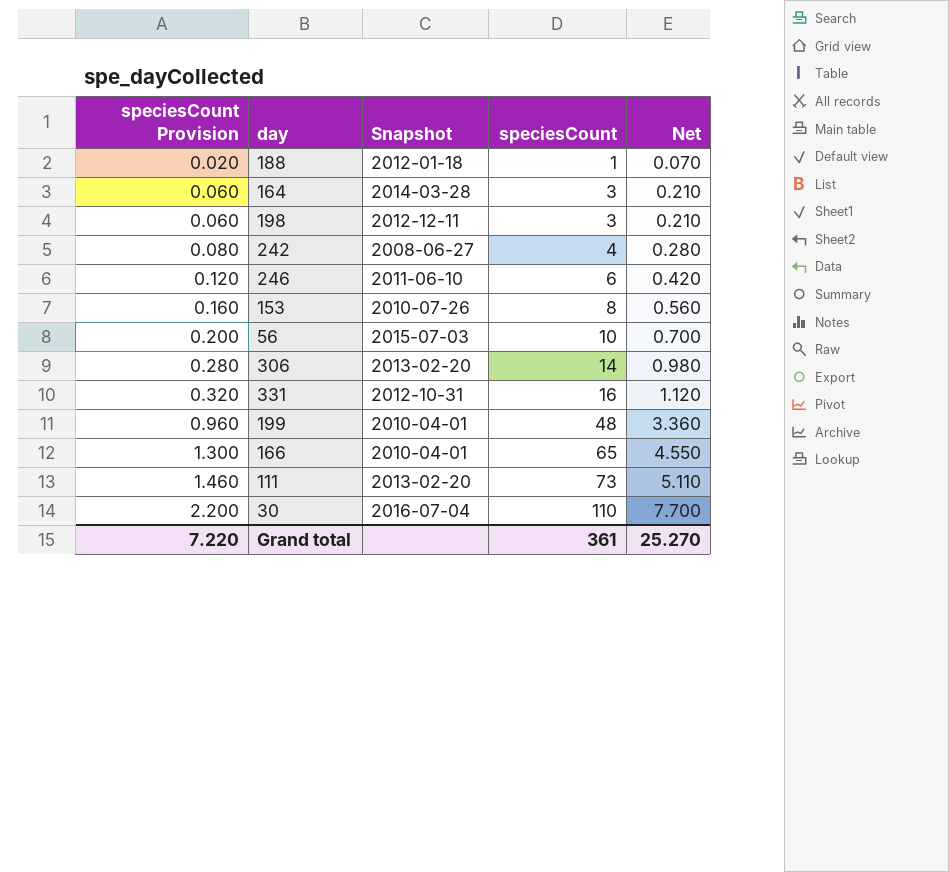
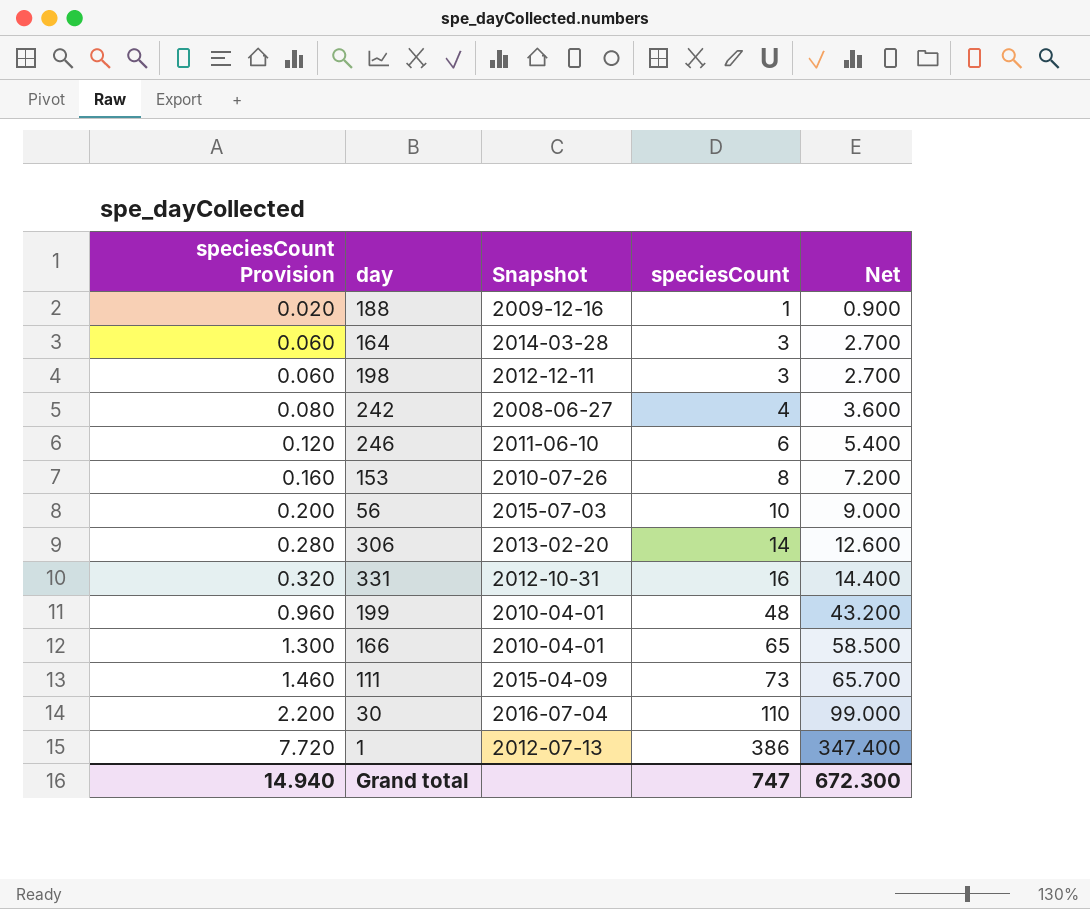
column Net | formula: [speciesCount] * 0.07 -> [speciesCount] * 0.9
188 | Snapshot: 2012-01-18 -> 2009-12-16
111 | Snapshot: 2013-02-20 -> 2015-04-09
row 1: none -> 7.720 | 2012-07-13 | 386 | 347.400
Grand total | speciesCount Provision: 7.220 -> 14.940
Grand total | speciesCount: 361 -> 747
Grand total | Net: 25.270 -> 672.300

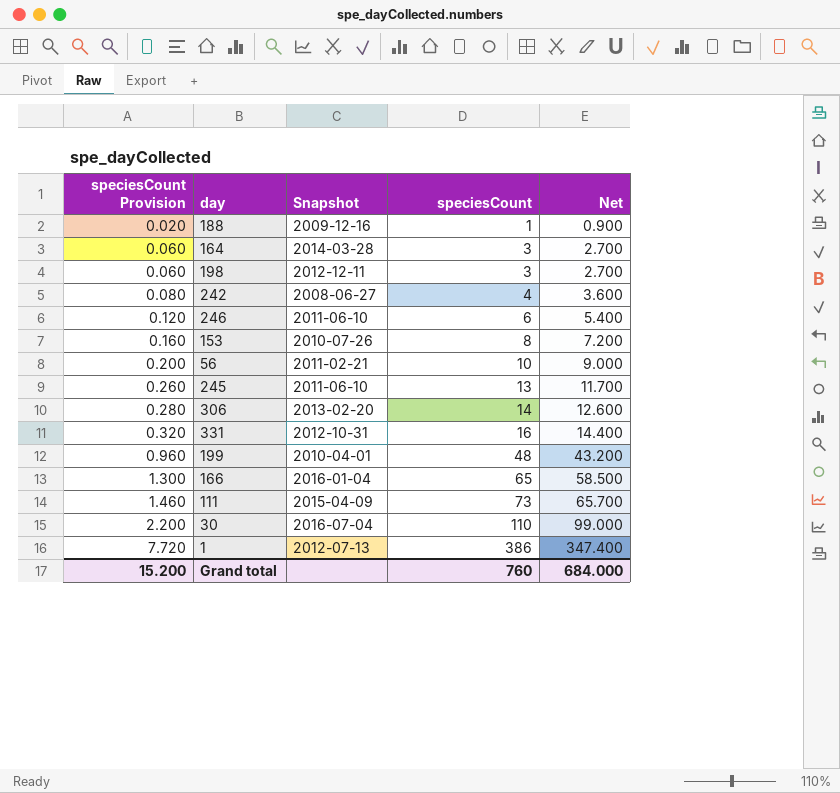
56 | Snapshot: 2015-07-03 -> 2011-02-21
row 245: none -> 0.260 | 2011-06-10 | 13 | 11.700
166 | Snapshot: 2010-04-01 -> 2016-01-04
Grand total | speciesCount Provision: 14.940 -> 15.200
Grand total | speciesCount: 747 -> 760
Grand total | Net: 672.300 -> 684.000

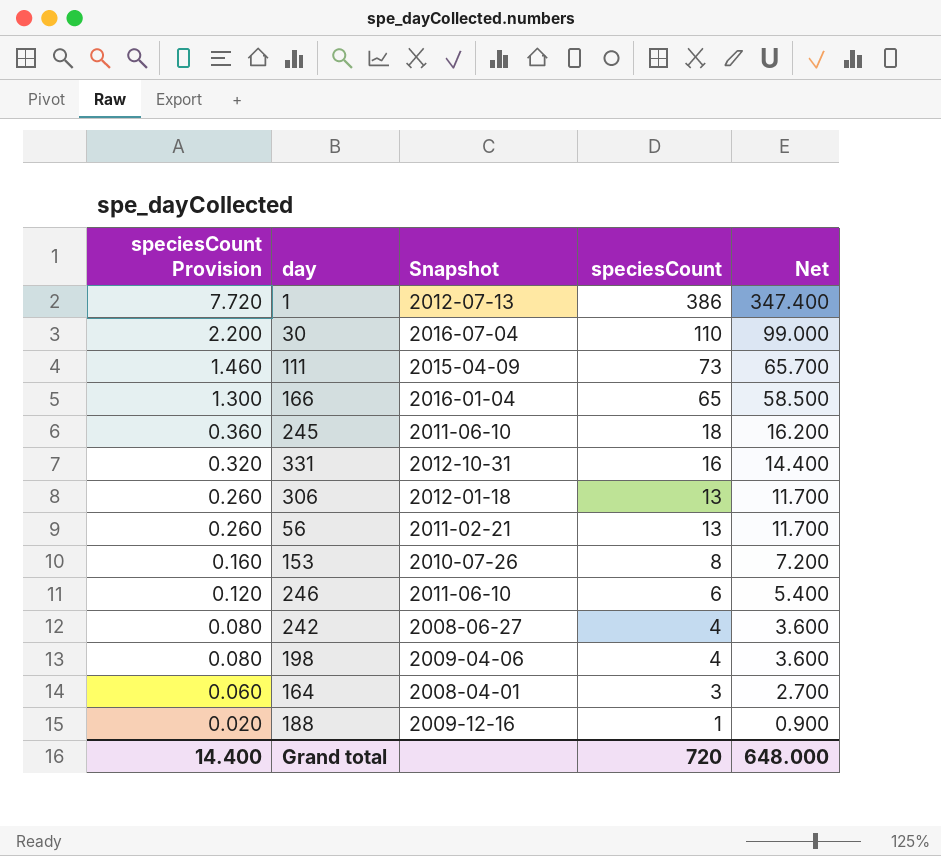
row order: speciesCount Provision ascending -> speciesCount Provision descending
row 199: 0.960 | 2010-04-01 | 48 | 43.200 -> none
245 | speciesCount Provision: 0.260 -> 0.360
245 | speciesCount: 13 -> 18
245 | Net: 11.700 -> 16.200
306 | speciesCount Provision: 0.280 -> 0.260
306 | Snapshot: 2013-02-20 -> 2012-01-18
306 | speciesCount: 14 -> 13
306 | Net: 12.600 -> 11.700
56 | speciesCount Provision: 0.200 -> 0.260
56 | speciesCount: 10 -> 13
56 | Net: 9.000 -> 11.700
198 | speciesCount Provision: 0.060 -> 0.080
198 | Snapshot: 2012-12-11 -> 2009-04-06
198 | speciesCount: 3 -> 4
198 | Net: 2.700 -> 3.600
164 | Snapshot: 2014-03-28 -> 2008-04-01
Grand total | speciesCount Provision: 15.200 -> 14.400
Grand total | speciesCount: 760 -> 720
Grand total | Net: 684.000 -> 648.000

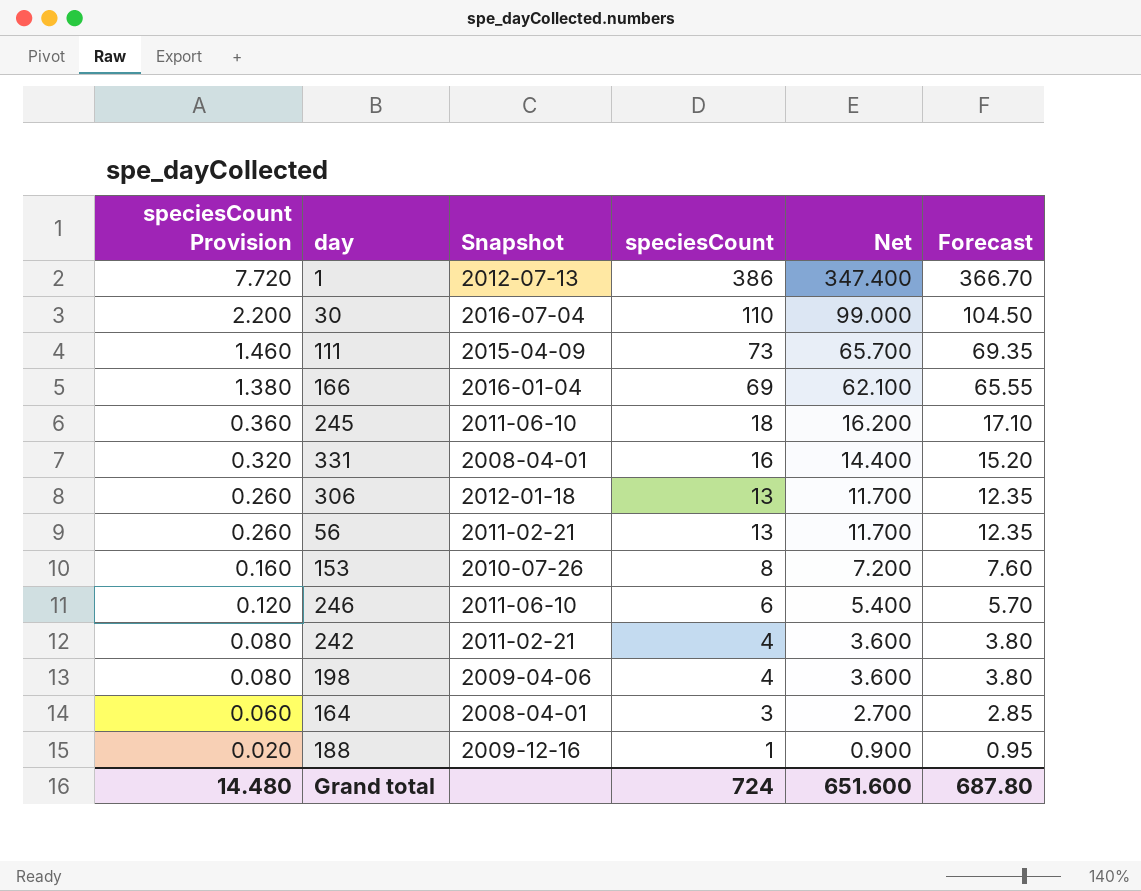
column Forecast | formula: none -> [speciesCount] * 0.95
166 | speciesCount Provision: 1.300 -> 1.380
166 | speciesCount: 65 -> 69
166 | Net: 58.500 -> 62.100
331 | Snapshot: 2012-10-31 -> 2008-04-01
242 | Snapshot: 2008-06-27 -> 2011-02-21
Grand total | speciesCount Provision: 14.400 -> 14.480
Grand total | speciesCount: 720 -> 724
Grand total | Net: 648.000 -> 651.600

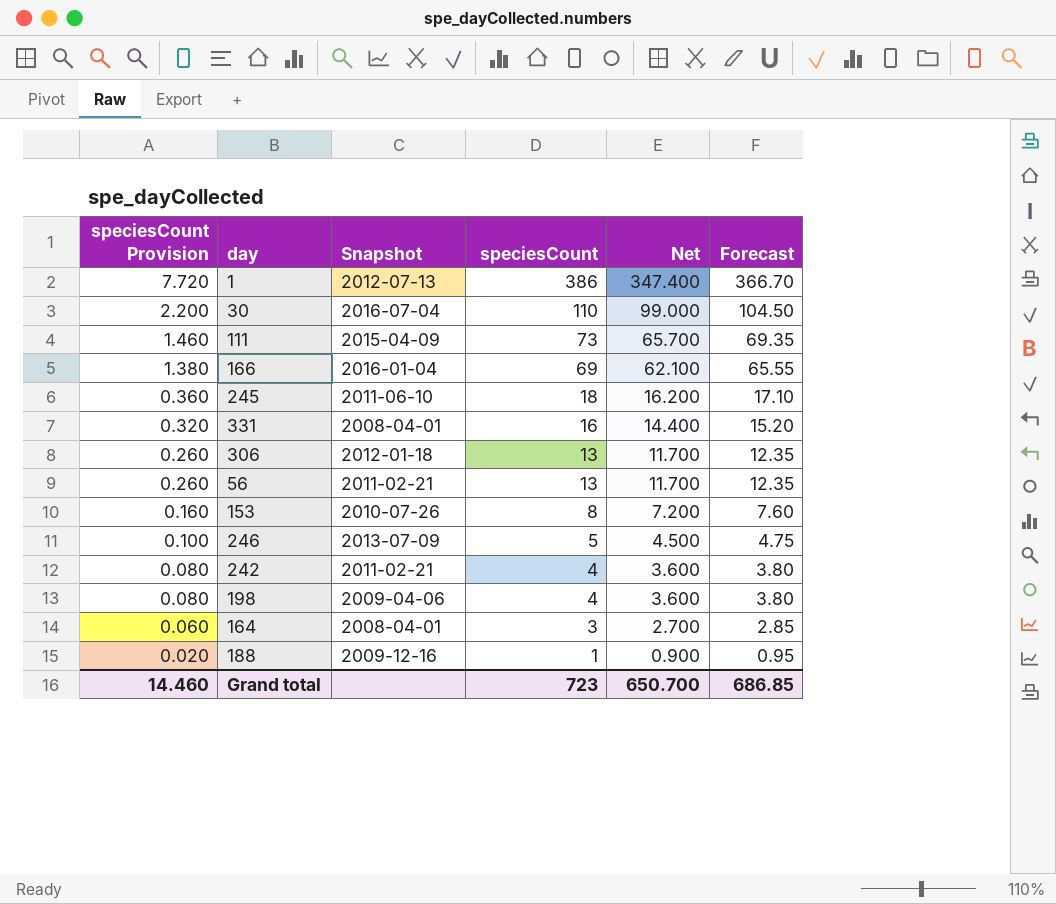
246 | speciesCount Provision: 0.120 -> 0.100
246 | Snapshot: 2011-06-10 -> 2013-07-09
246 | speciesCount: 6 -> 5
246 | Net: 5.400 -> 4.500
246 | Forecast: 5.70 -> 4.75
Grand total | speciesCount Provision: 14.480 -> 14.460
Grand total | speciesCount: 724 -> 723
Grand total | Net: 651.600 -> 650.700
Grand total | Forecast: 687.80 -> 686.85

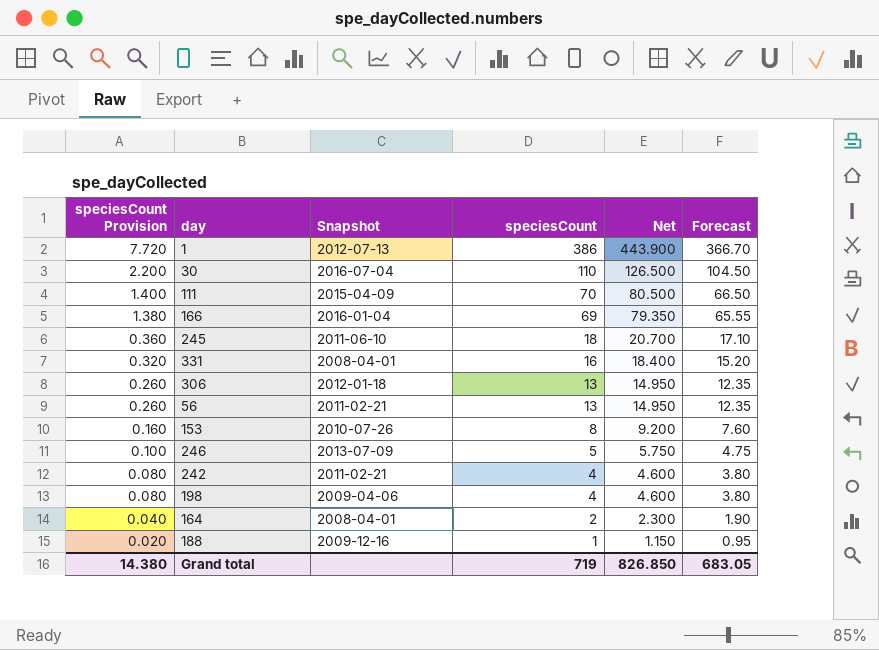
column Net | formula: [speciesCount] * 0.9 -> [speciesCount] * 1.15
111 | speciesCount Provision: 1.460 -> 1.400
111 | speciesCount: 73 -> 70
111 | Forecast: 69.35 -> 66.50
164 | speciesCount Provision: 0.060 -> 0.040
164 | speciesCount: 3 -> 2
164 | Forecast: 2.85 -> 1.90
Grand total | speciesCount Provision: 14.460 -> 14.380
Grand total | speciesCount: 723 -> 719
Grand total | Net: 650.700 -> 826.850
Grand total | Forecast: 686.85 -> 683.05

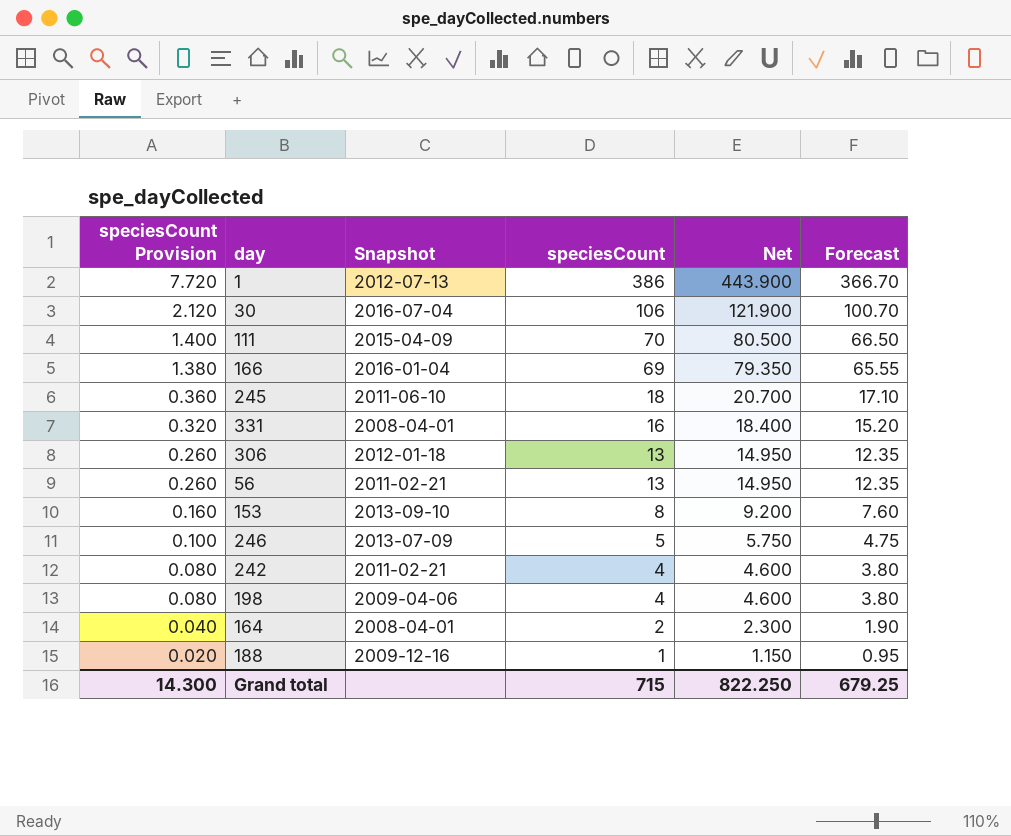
30 | speciesCount Provision: 2.200 -> 2.120
30 | speciesCount: 110 -> 106
30 | Net: 126.500 -> 121.900
30 | Forecast: 104.50 -> 100.70
153 | Snapshot: 2010-07-26 -> 2013-09-10
Grand total | speciesCount Provision: 14.380 -> 14.300
Grand total | speciesCount: 719 -> 715
Grand total | Net: 826.850 -> 822.250
Grand total | Forecast: 683.05 -> 679.25

